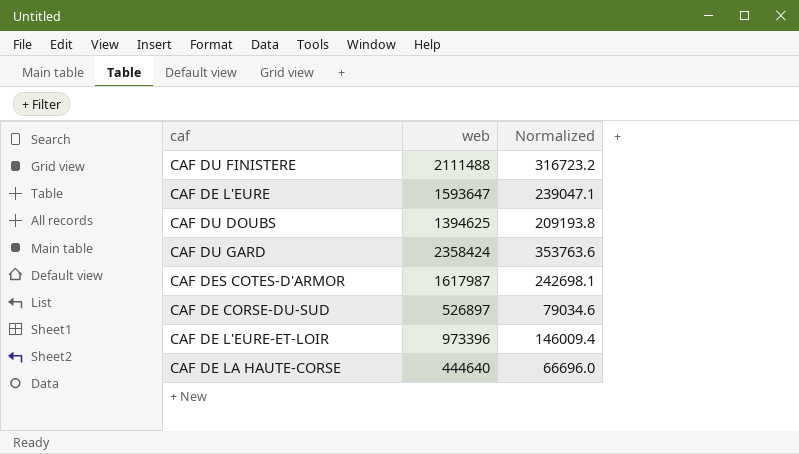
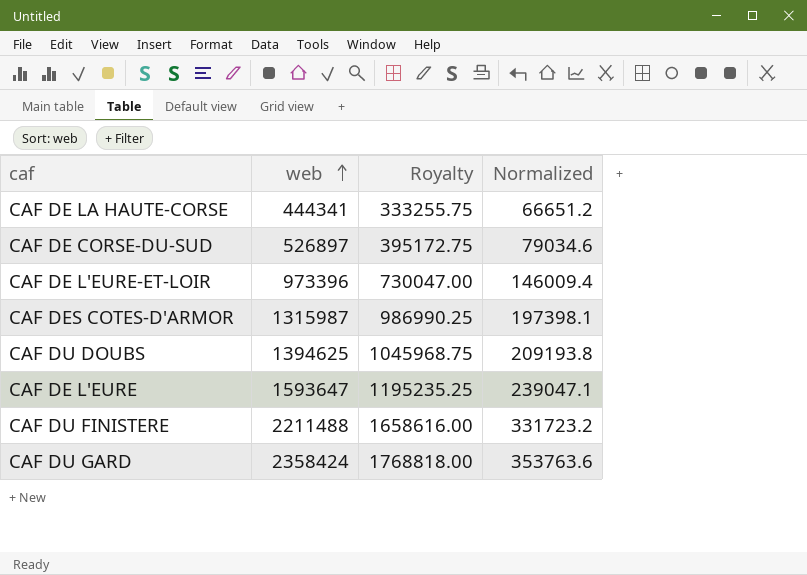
row order: none -> web ascending
column Royalty | formula: none -> [web] * 0.75
CAF DE LA HAUTE-CORSE | web: 444640 -> 444341
CAF DE LA HAUTE-CORSE | Normalized: 66696.0 -> 66651.2
CAF DES COTES-D'ARMOR | web: 1617987 -> 1315987
CAF DES COTES-D'ARMOR | Normalized: 242698.1 -> 197398.1
CAF DU FINISTERE | web: 2111488 -> 2211488
CAF DU FINISTERE | Normalized: 316723.2 -> 331723.2

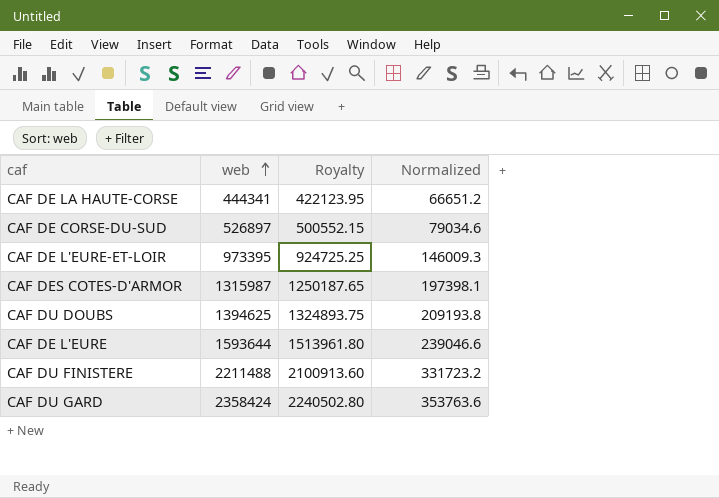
column Royalty | formula: [web] * 0.75 -> [web] * 0.95
CAF DE L'EURE-ET-LOIR | web: 973396 -> 973395
CAF DE L'EURE-ET-LOIR | Normalized: 146009.4 -> 146009.3
CAF DE L'EURE | web: 1593647 -> 1593644
CAF DE L'EURE | Normalized: 239047.1 -> 239046.6

